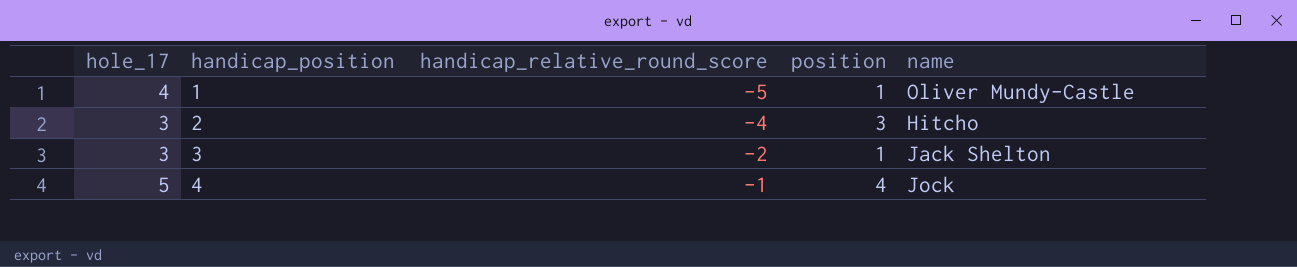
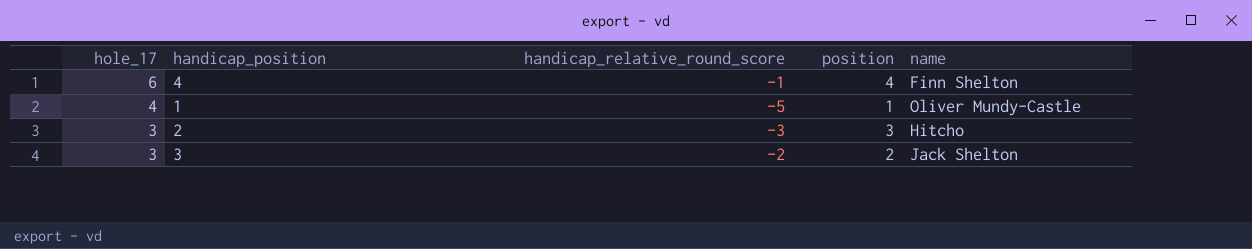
row order: handicap_position ascending -> hole_17 descending
4 | hole_17: 5 -> 6
4 | name: Jock -> Finn Shelton
2 | handicap_relative_round_score: -4 -> -3
3 | position: 1 -> 2

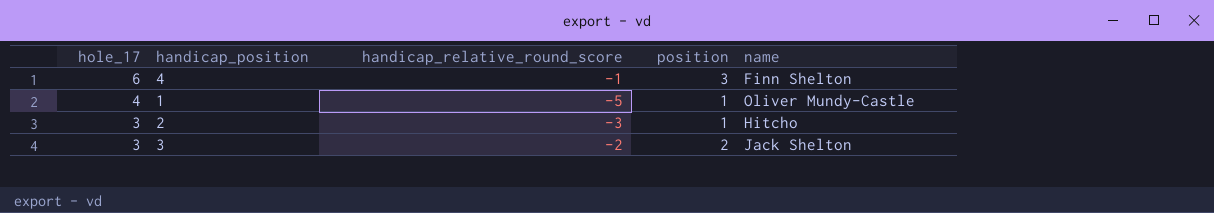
4 | position: 4 -> 3
2 | position: 3 -> 1

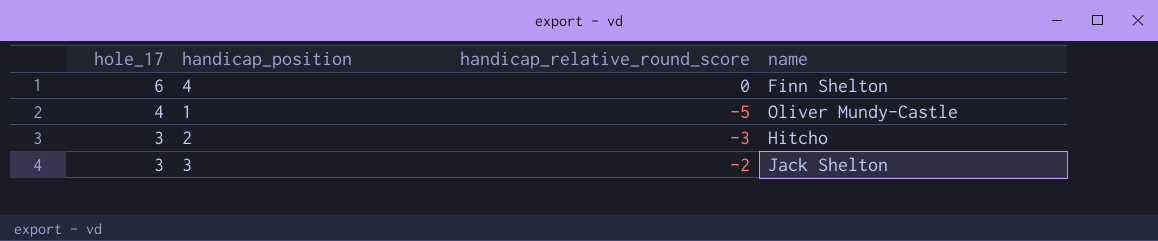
column position | position: 4 -> none
4 | handicap_relative_round_score: -1 -> 0

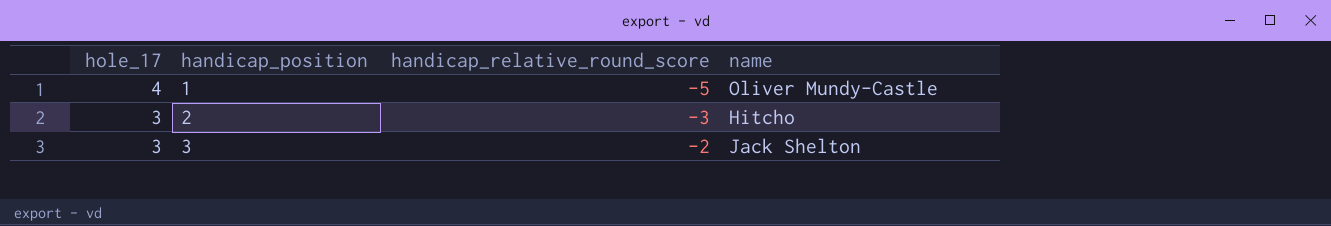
row 4: 6 | 0 | Finn Shelton -> none

